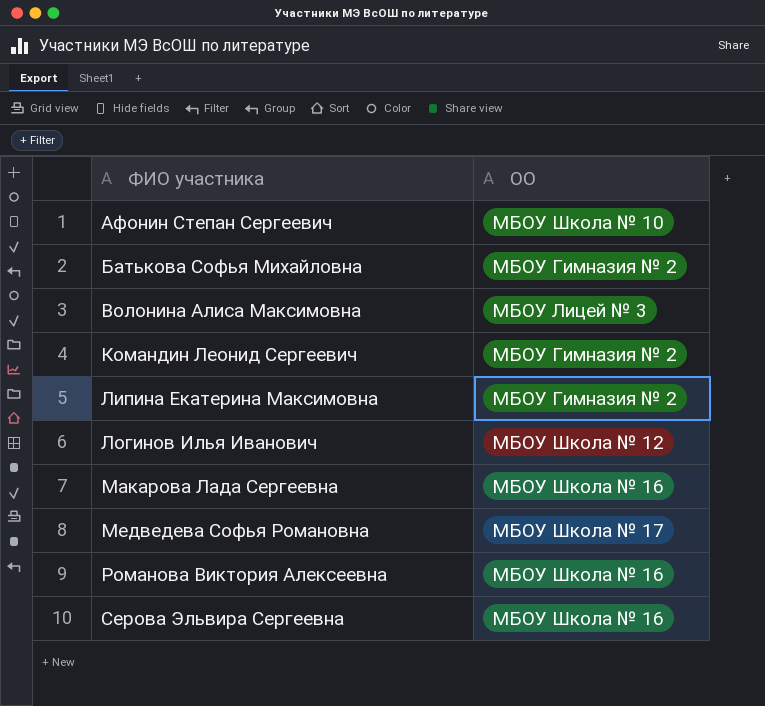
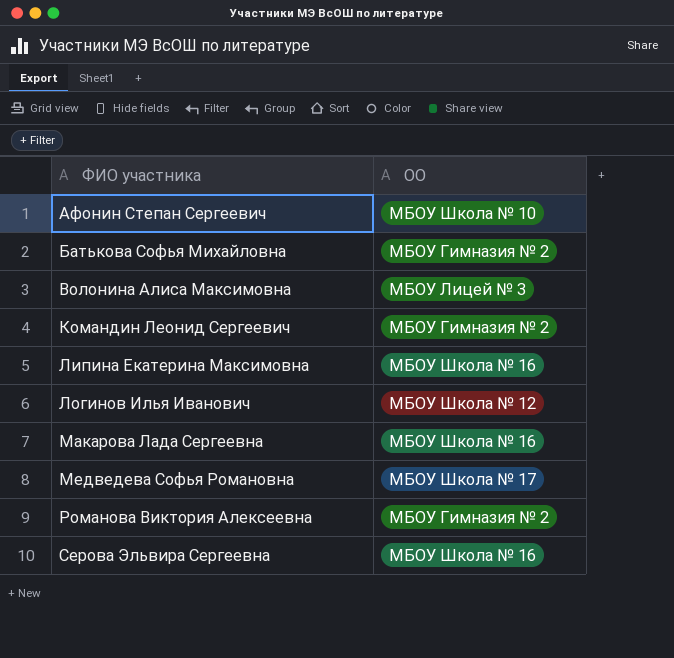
Липина Екатерина Максимовна | ОО: МБОУ Гимназия № 2 -> МБОУ Школа № 16
Романова Виктория Алексеевна | ОО: МБОУ Школа № 16 -> МБОУ Гимназия № 2

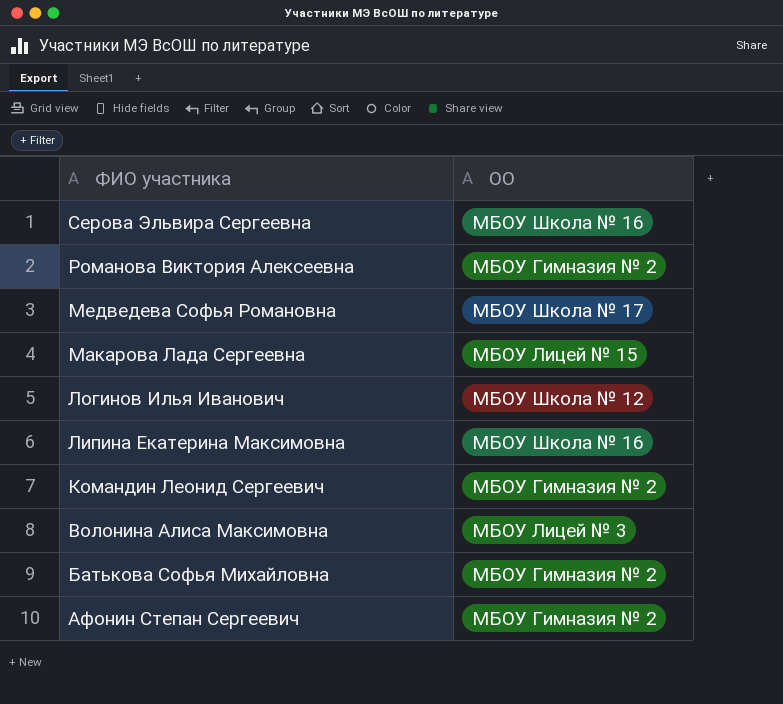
row order: ФИО участника ascending -> ФИО участника descending
Макарова Лада Сергеевна | ОО: МБОУ Школа № 16 -> МБОУ Лицей № 15
Афонин Степан Сергеевич | ОО: МБОУ Школа № 10 -> МБОУ Гимназия № 2

